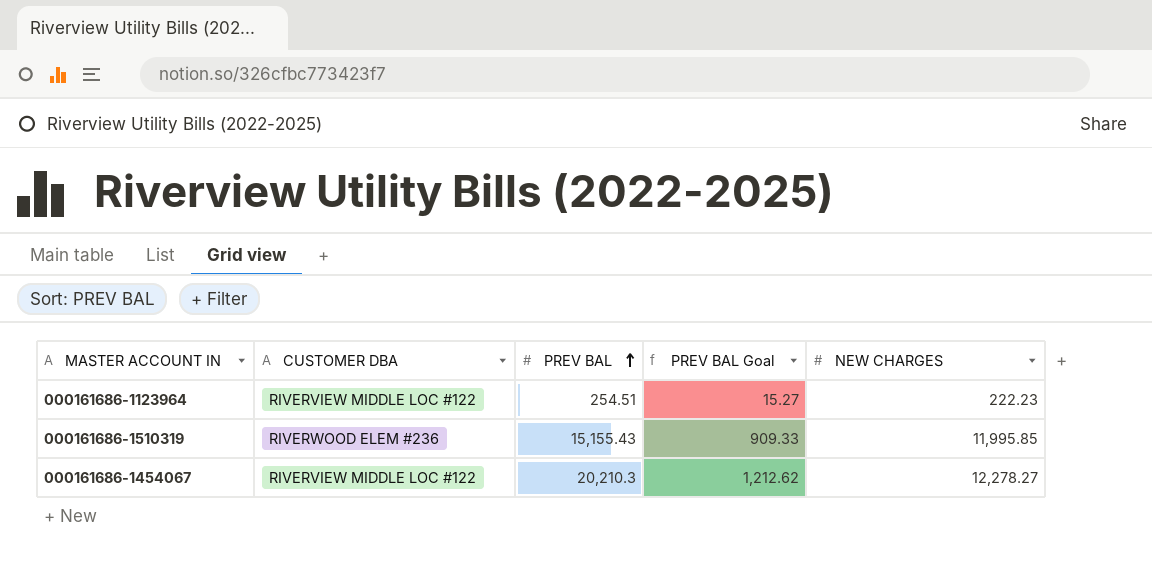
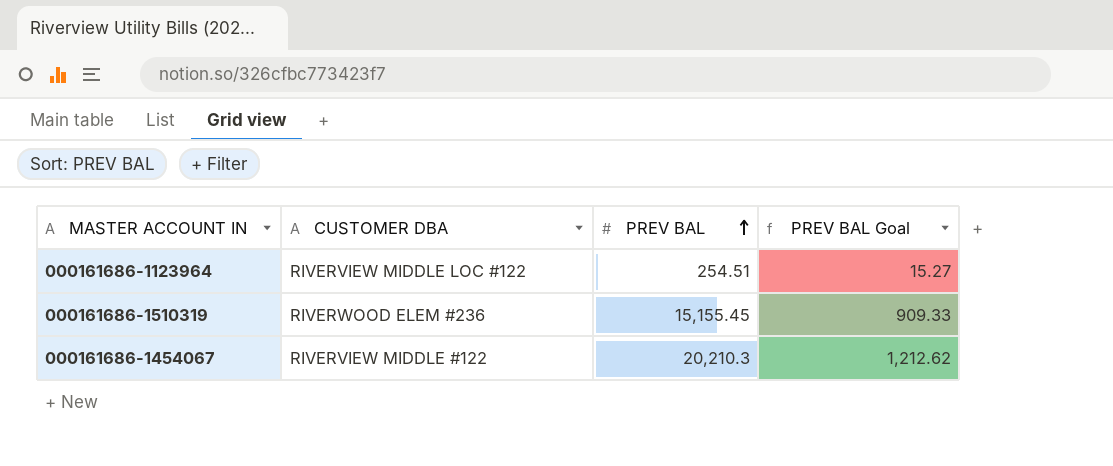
column NEW CHARGES | position: 5 -> none
000161686-1510319 | PREV BAL: 15,155.43 -> 15,155.45
000161686-1454067 | CUSTOMER DBA: RIVERVIEW MIDDLE LOC #122 -> RIVERVIEW MIDDLE #122

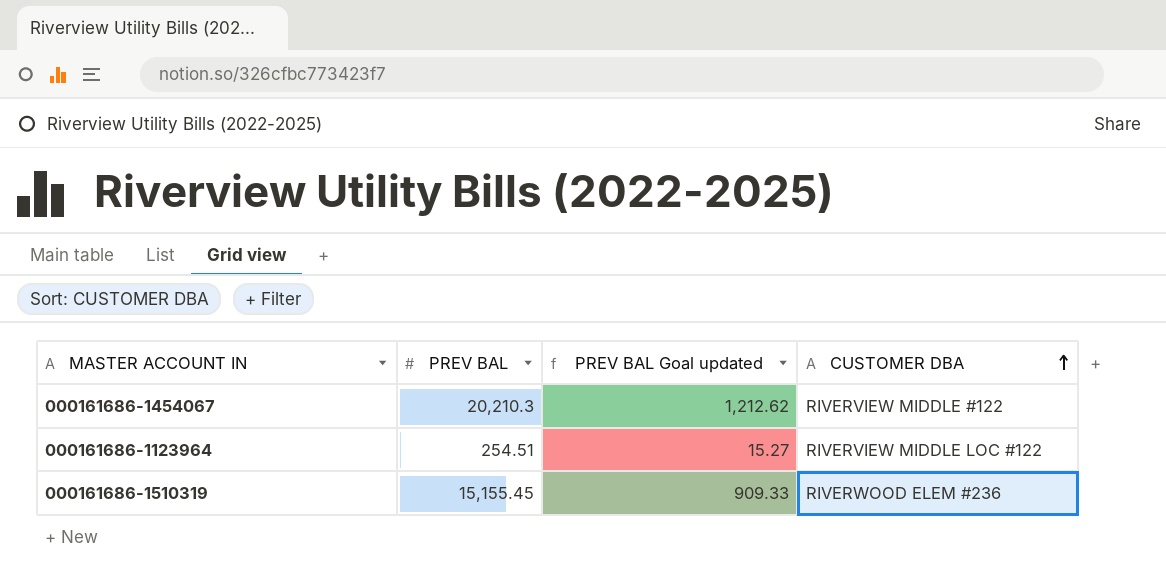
row order: PREV BAL ascending -> CUSTOMER DBA ascending
column name: PREV BAL Goal -> PREV BAL Goal updated
column CUSTOMER DBA | position: 2 -> 4

